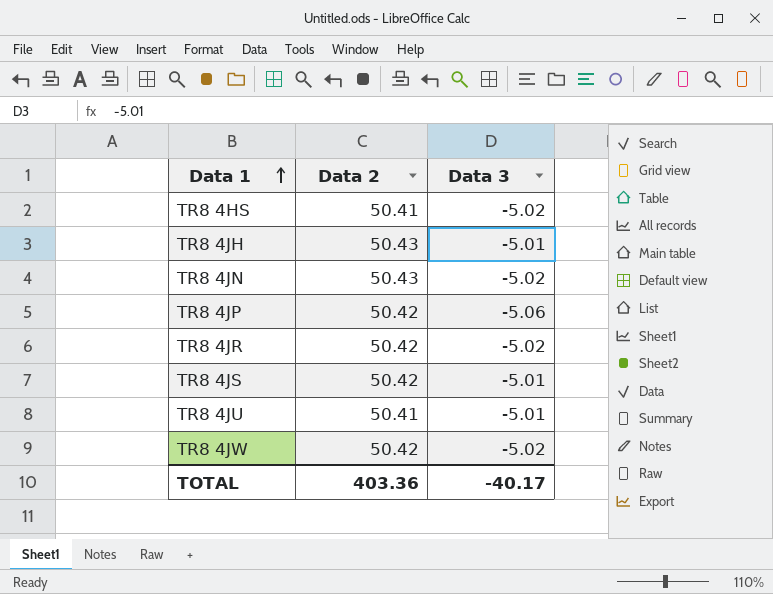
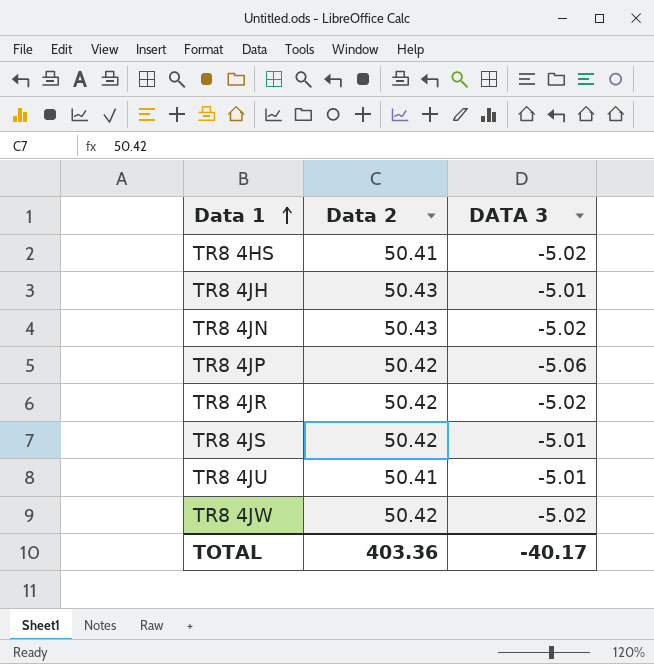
column name: Data 3 -> DATA 3

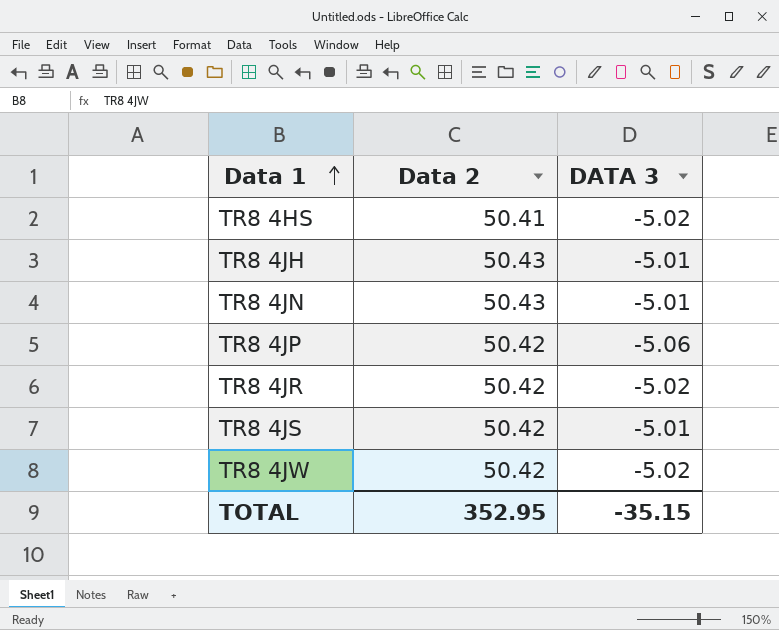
row TR8 4JU: 50.41 | -5.01 -> none
TR8 4JN | DATA 3: -5.02 -> -5.01
TOTAL | Data 2: 403.36 -> 352.95
TOTAL | DATA 3: -40.17 -> -35.15

